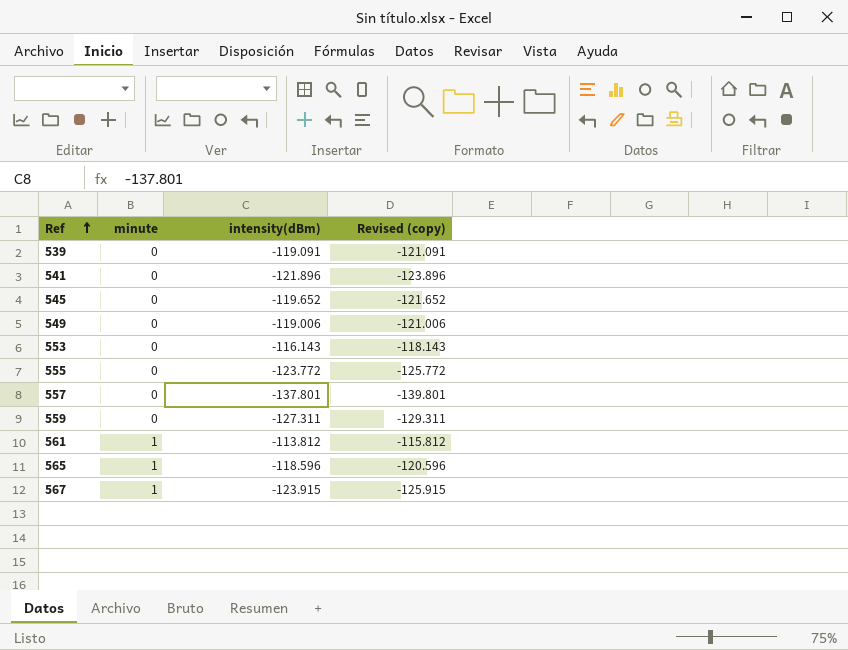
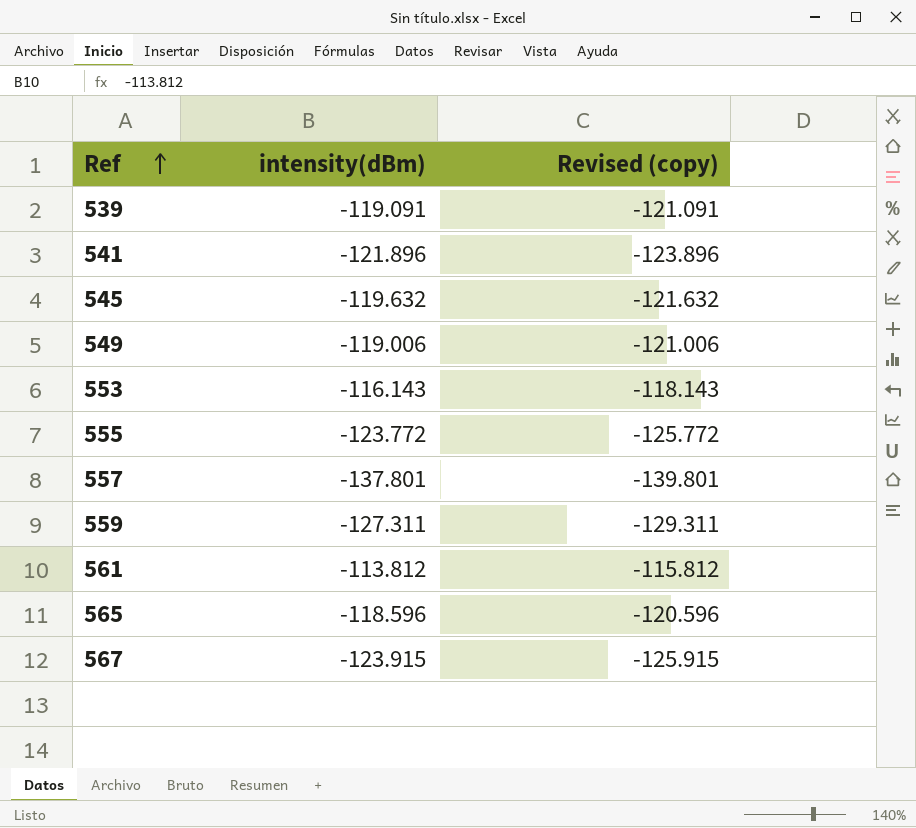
column minute | position: 2 -> none
545 | intensity(dBm): -119.652 -> -119.632
545 | Revised (copy): -121.652 -> -121.632

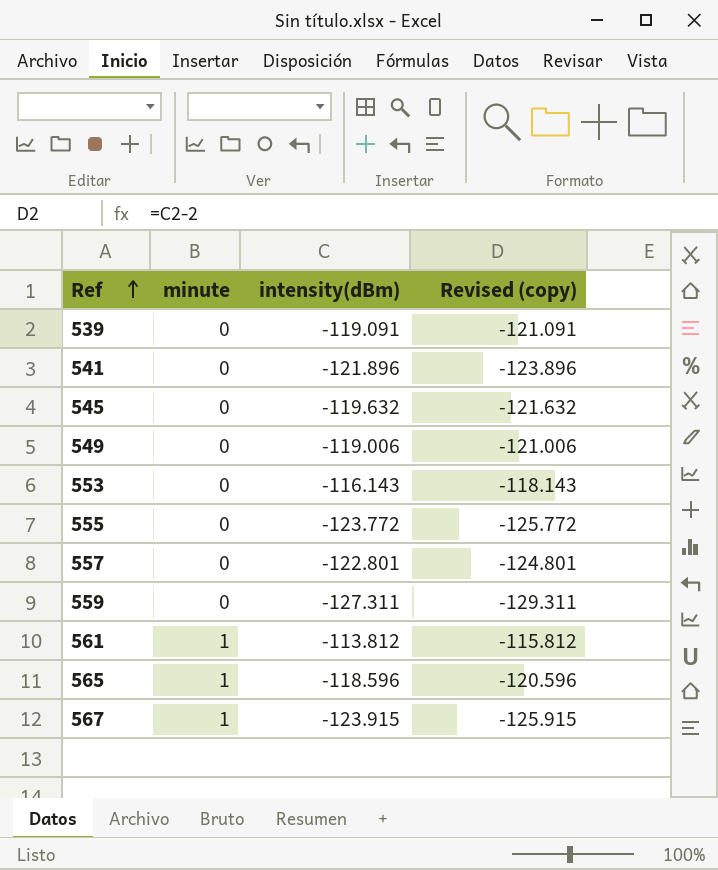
column minute | position: none -> 2
557 | intensity(dBm): -137.801 -> -122.801
557 | Revised (copy): -139.801 -> -124.801

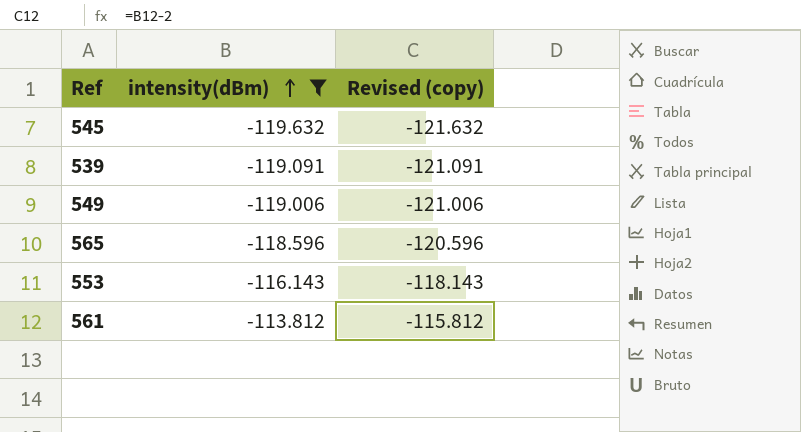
filter: none -> intensity(dBm) >= -119.632
row order: Ref ascending -> intensity(dBm) ascending
column minute | position: 2 -> none

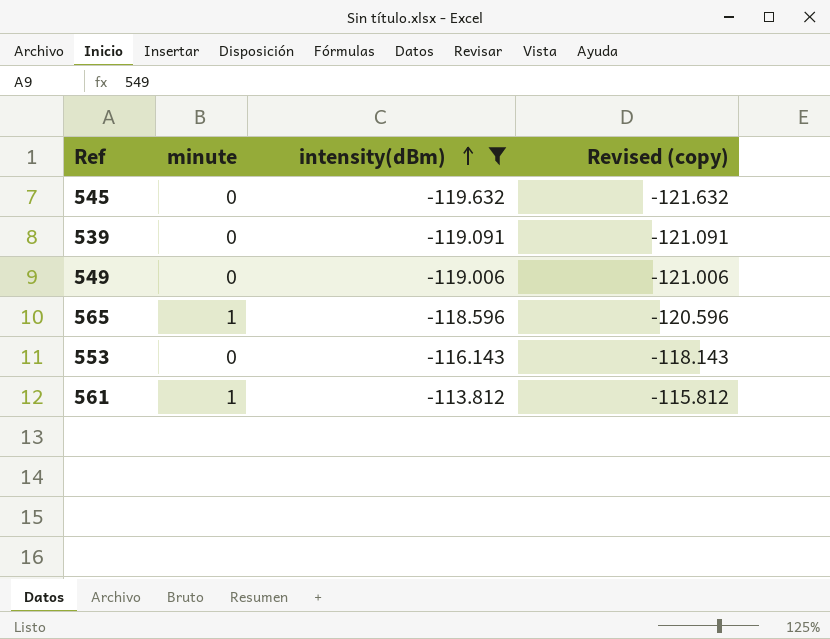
column minute | position: none -> 2

